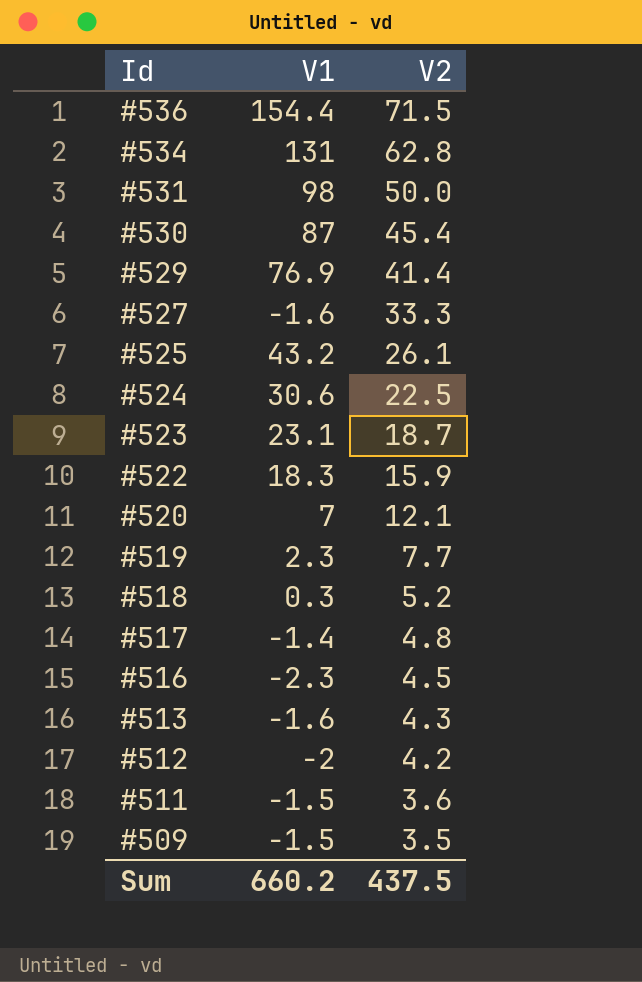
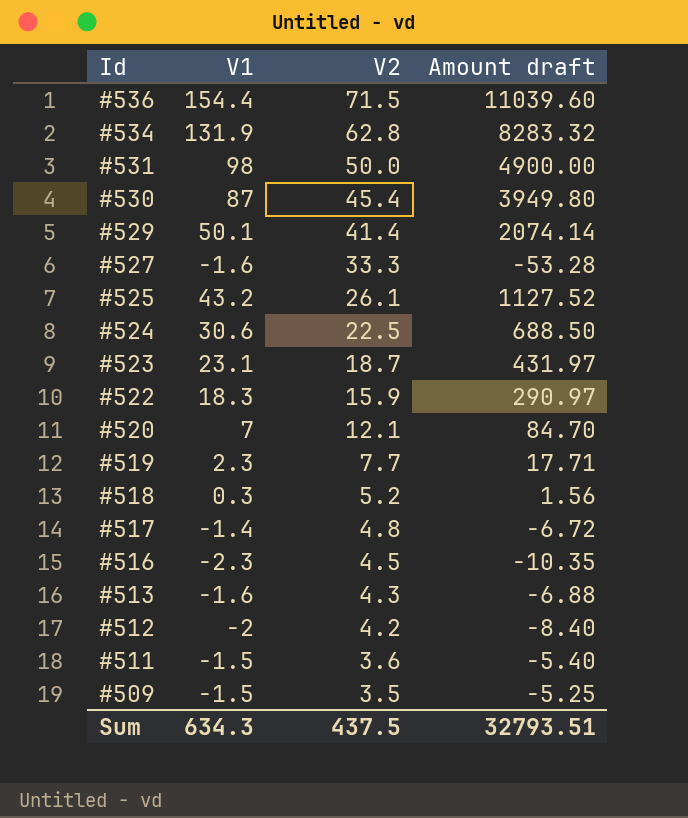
column Amount draft | formula: none -> [V1] * [V2]
#534 | V1: 131 -> 131.9
#529 | V1: 76.9 -> 50.1
Sum | V1: 660.2 -> 634.3

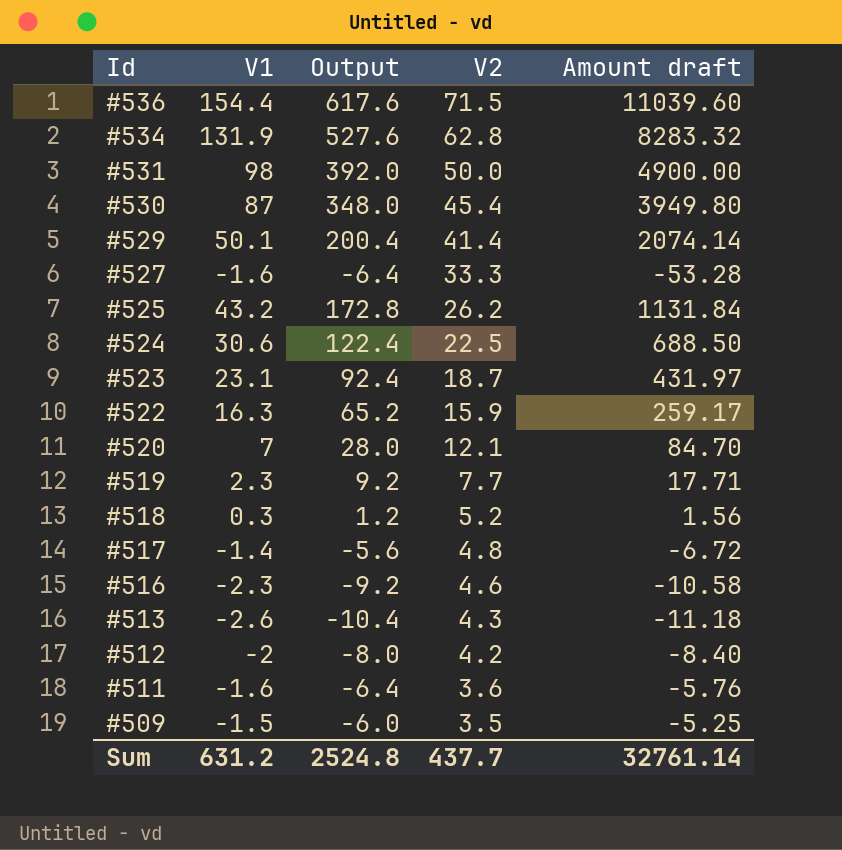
column Output | formula: none -> [V1] * 4
#525 | V2: 26.1 -> 26.2
#525 | Amount draft: 1127.52 -> 1131.84
#522 | V1: 18.3 -> 16.3
#522 | Amount draft: 290.97 -> 259.17
#516 | V2: 4.5 -> 4.6
#516 | Amount draft: -10.35 -> -10.58
#513 | V1: -1.6 -> -2.6
#513 | Amount draft: -6.88 -> -11.18
#511 | V1: -1.5 -> -1.6
#511 | Amount draft: -5.40 -> -5.76
Sum | V1: 634.3 -> 631.2
Sum | V2: 437.5 -> 437.7
Sum | Amount draft: 32793.51 -> 32761.14

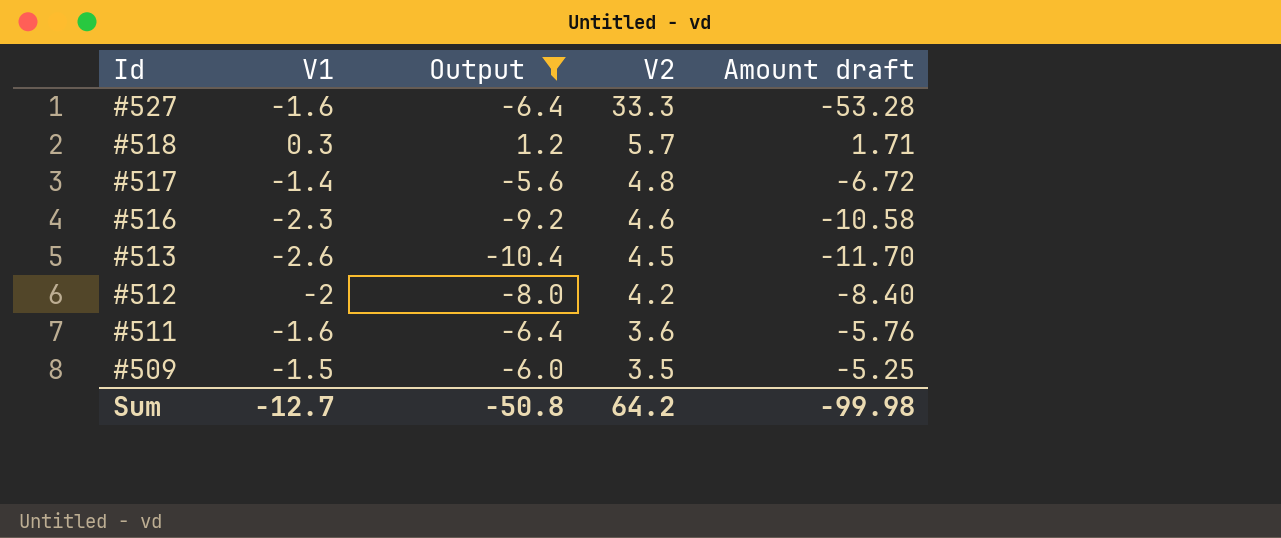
filter: none -> Output <= 1.2
#518 | V2: 5.2 -> 5.7
#518 | Amount draft: 1.56 -> 1.71
#513 | V2: 4.3 -> 4.5
#513 | Amount draft: -11.18 -> -11.70
Sum | V1: 631.2 -> -12.7
Sum | Output: 2524.8 -> -50.8
Sum | V2: 437.7 -> 64.2
Sum | Amount draft: 32761.14 -> -99.98

